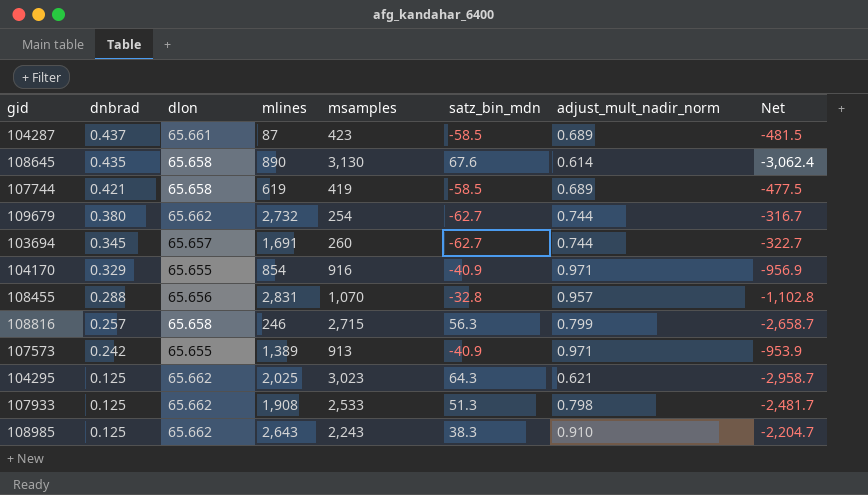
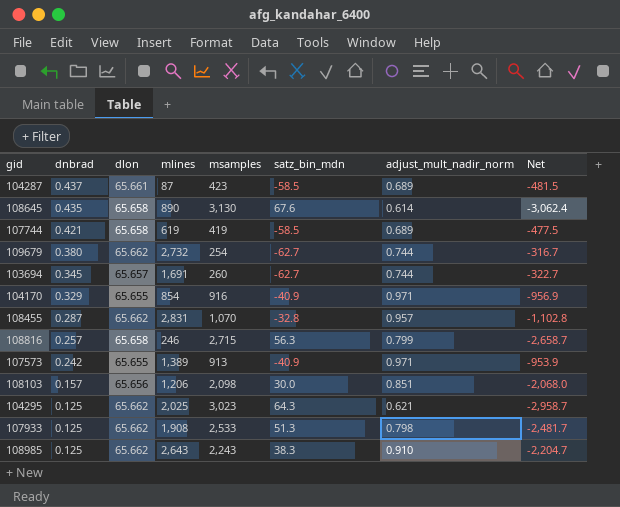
108455 | dnbrad: 0.288 -> 0.287
108455 | dlon: 65.656 -> 65.662
row 108103: none -> 0.157 | 65.656 | 1,206 | 2,098 | 30.0 | 0.851 | -2,068.0

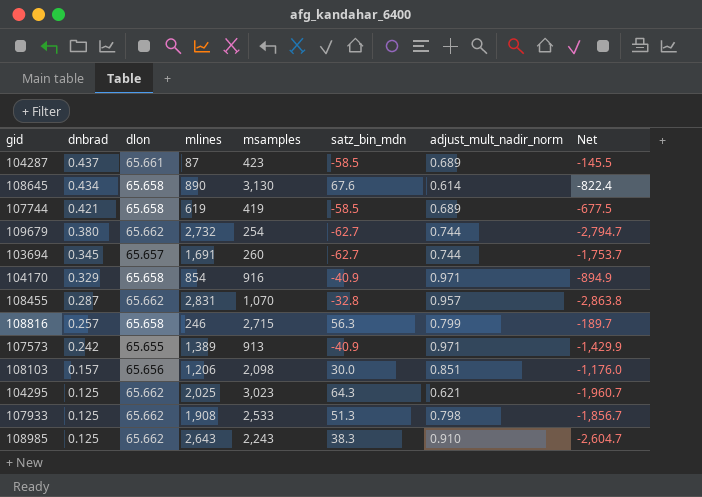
column Net | formula: [satz_bin_mdn] - [msamples] -> [satz_bin_mdn] - [mlines]
108645 | dnbrad: 0.435 -> 0.434
104170 | dlon: 65.655 -> 65.658

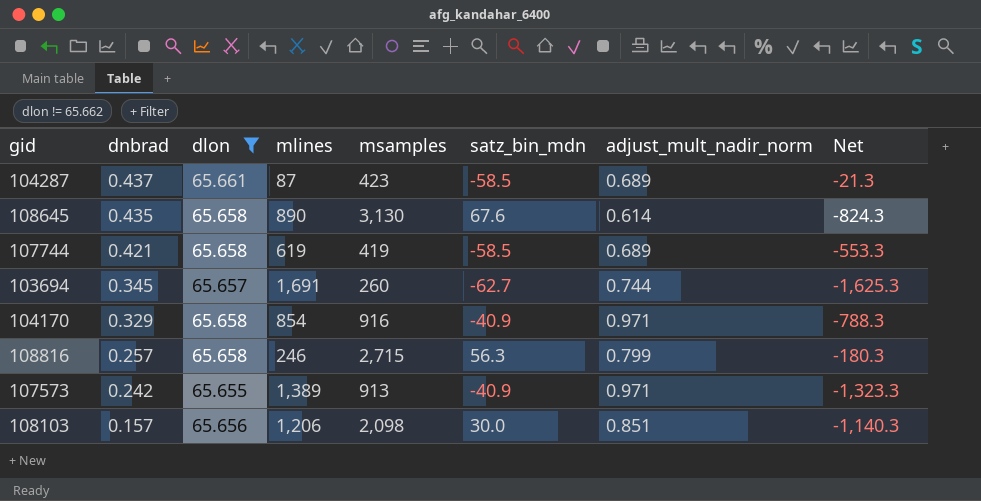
filter: none -> dlon != 65.662
column Net | formula: [satz_bin_mdn] - [mlines] -> [dlon] - [mlines]
108645 | dnbrad: 0.434 -> 0.435

